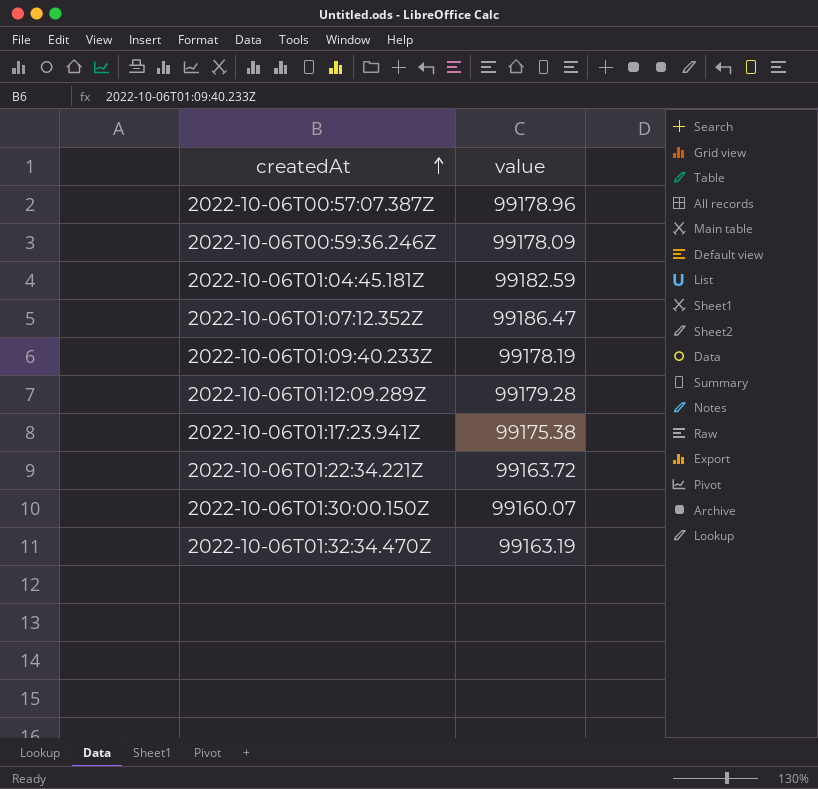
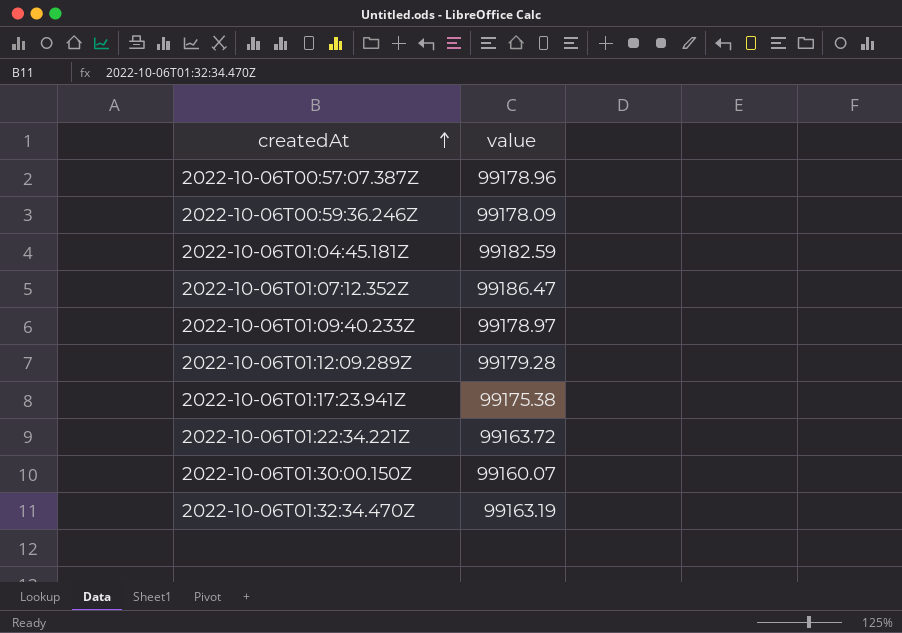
2022-10-06T01:09:40.233Z | value: 99178.19 -> 99178.97

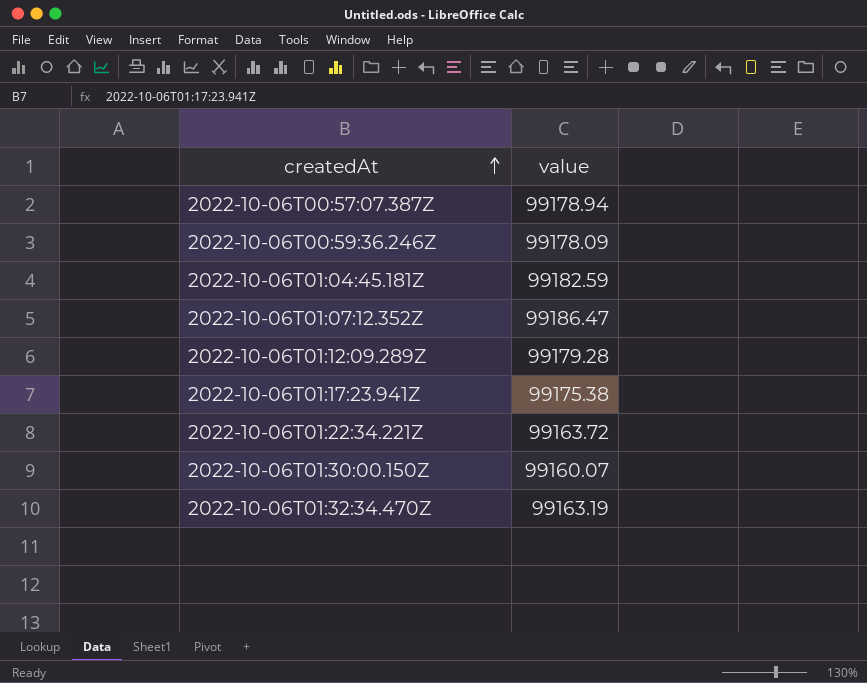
row 2022-10-06T01:09:40.233Z: 99178.97 -> none
2022-10-06T00:57:07.387Z | value: 99178.96 -> 99178.94

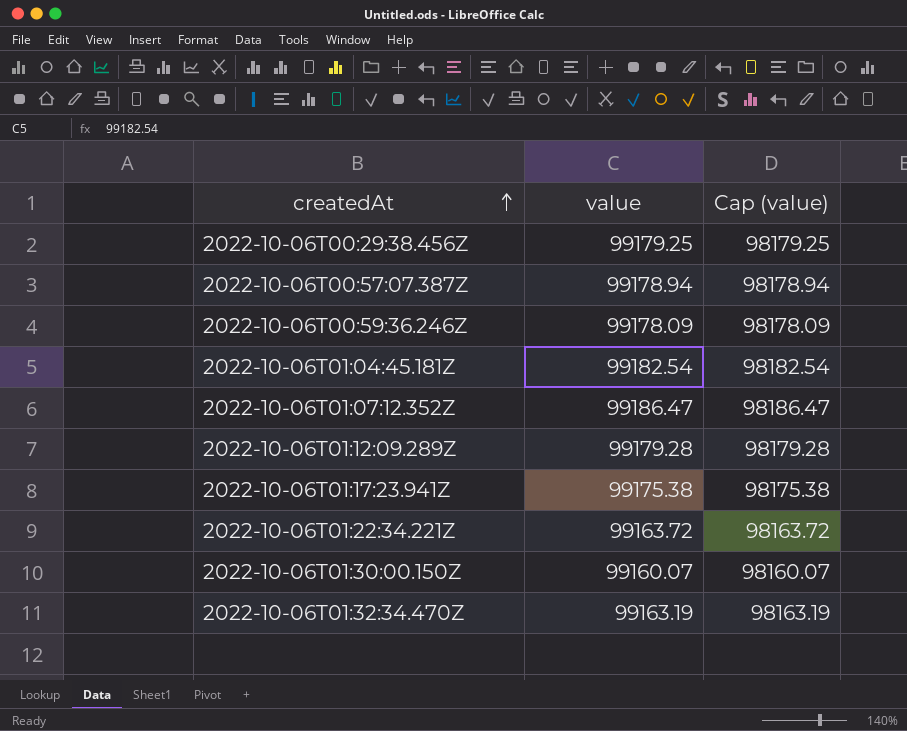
column Cap (value) | formula: none -> [value] - 1000
row 2022-10-06T00:29:38.456Z: none -> 99179.25 | 98179.25
2022-10-06T01:04:45.181Z | value: 99182.59 -> 99182.54

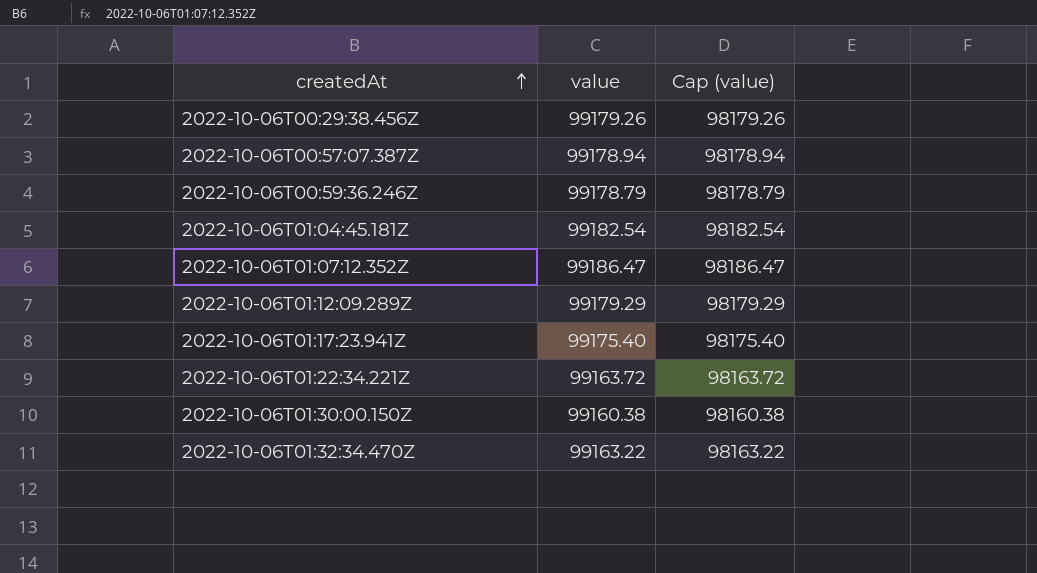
2022-10-06T00:29:38.456Z | value: 99179.25 -> 99179.26
2022-10-06T00:29:38.456Z | Cap (value): 98179.25 -> 98179.26
2022-10-06T00:59:36.246Z | value: 99178.09 -> 99178.79
2022-10-06T00:59:36.246Z | Cap (value): 98178.09 -> 98178.79
2022-10-06T01:12:09.289Z | value: 99179.28 -> 99179.29
2022-10-06T01:12:09.289Z | Cap (value): 98179.28 -> 98179.29
2022-10-06T01:17:23.941Z | value: 99175.38 -> 99175.40
2022-10-06T01:17:23.941Z | Cap (value): 98175.38 -> 98175.40
2022-10-06T01:30:00.150Z | value: 99160.07 -> 99160.38
2022-10-06T01:30:00.150Z | Cap (value): 98160.07 -> 98160.38
2022-10-06T01:32:34.470Z | value: 99163.19 -> 99163.22
2022-10-06T01:32:34.470Z | Cap (value): 98163.19 -> 98163.22

